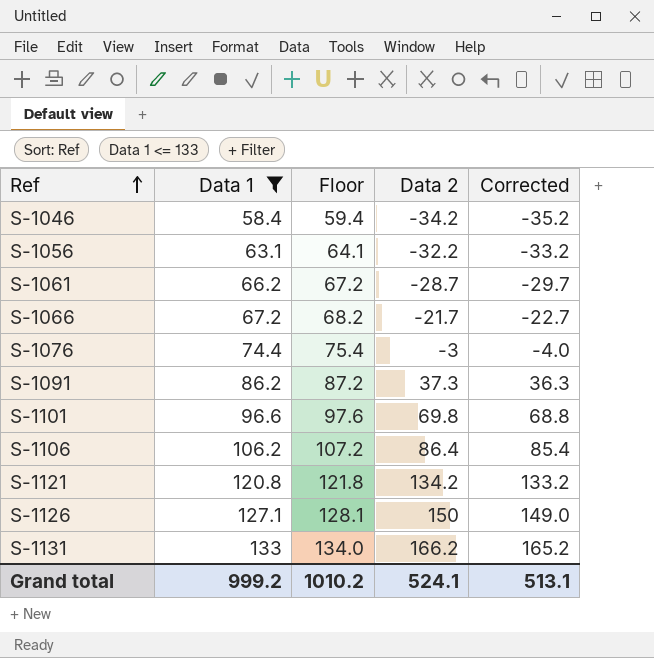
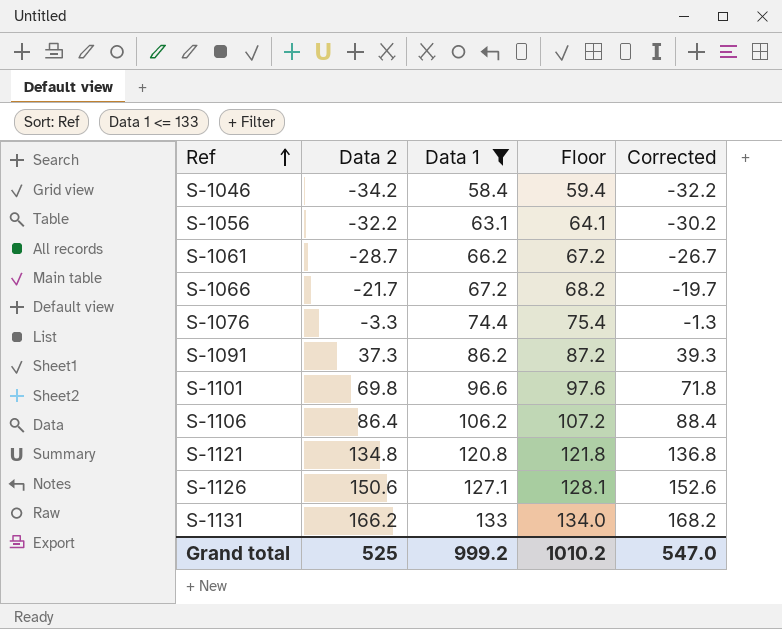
column Data 2 | position: 4 -> 2
column Corrected | formula: [Data 2] - 1 -> [Data 2] + 2
S-1076 | Data 2: -3 -> -3.3
S-1121 | Data 2: 134.2 -> 134.8
S-1126 | Data 2: 150 -> 150.6
Grand total | Data 2: 524.1 -> 525
Grand total | Corrected: 513.1 -> 547.0

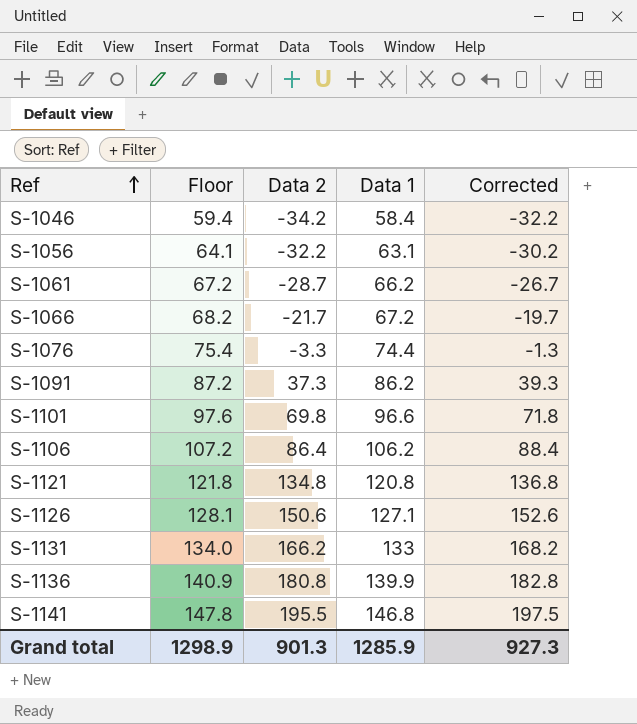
filter: Data 1 <= 133 -> none
column Floor | position: 4 -> 2
Grand total | Floor: 1010.2 -> 1298.9
Grand total | Data 2: 525 -> 901.3
Grand total | Data 1: 999.2 -> 1285.9
Grand total | Corrected: 547.0 -> 927.3

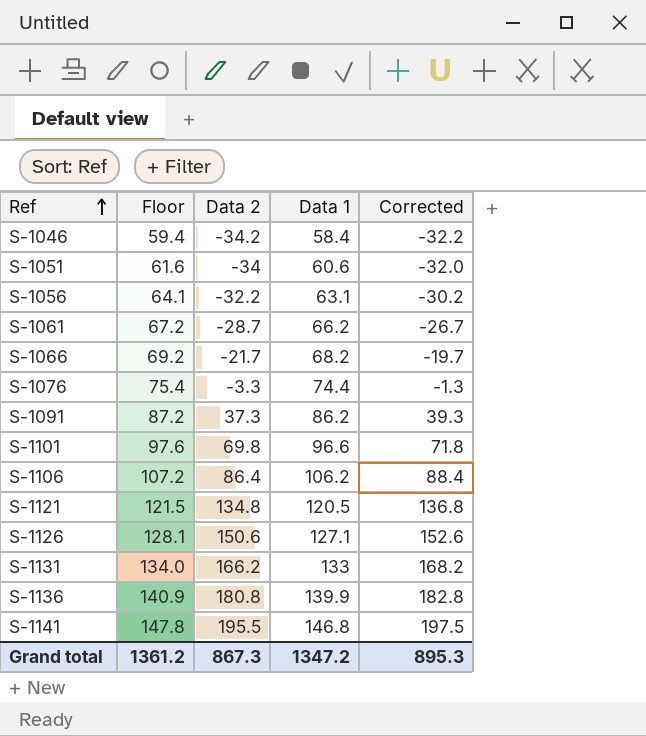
row S-1051: none -> 61.6 | -34 | 60.6 | -32.0
S-1066 | Floor: 68.2 -> 69.2
S-1066 | Data 1: 67.2 -> 68.2
S-1121 | Floor: 121.8 -> 121.5
S-1121 | Data 1: 120.8 -> 120.5
Grand total | Floor: 1298.9 -> 1361.2
Grand total | Data 2: 901.3 -> 867.3
Grand total | Data 1: 1285.9 -> 1347.2
Grand total | Corrected: 927.3 -> 895.3

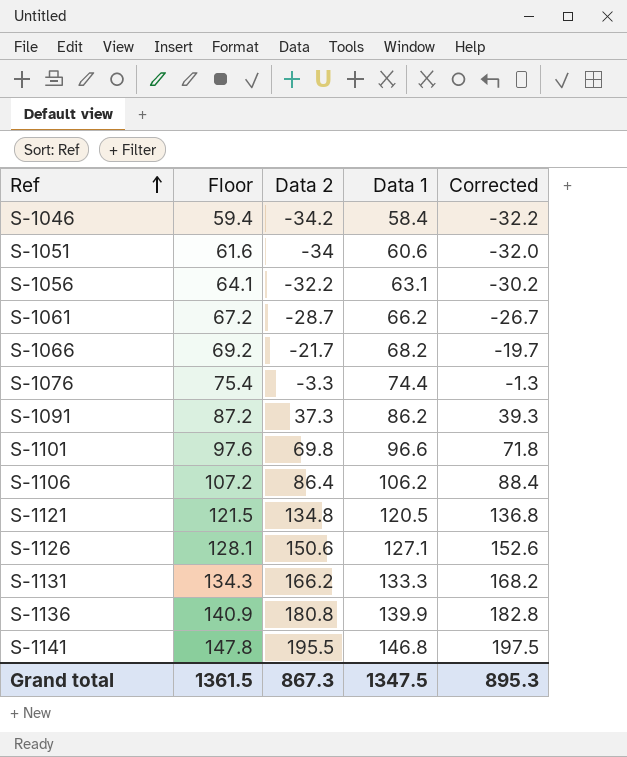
S-1131 | Floor: 134.0 -> 134.3
S-1131 | Data 1: 133 -> 133.3
Grand total | Floor: 1361.2 -> 1361.5
Grand total | Data 1: 1347.2 -> 1347.5

